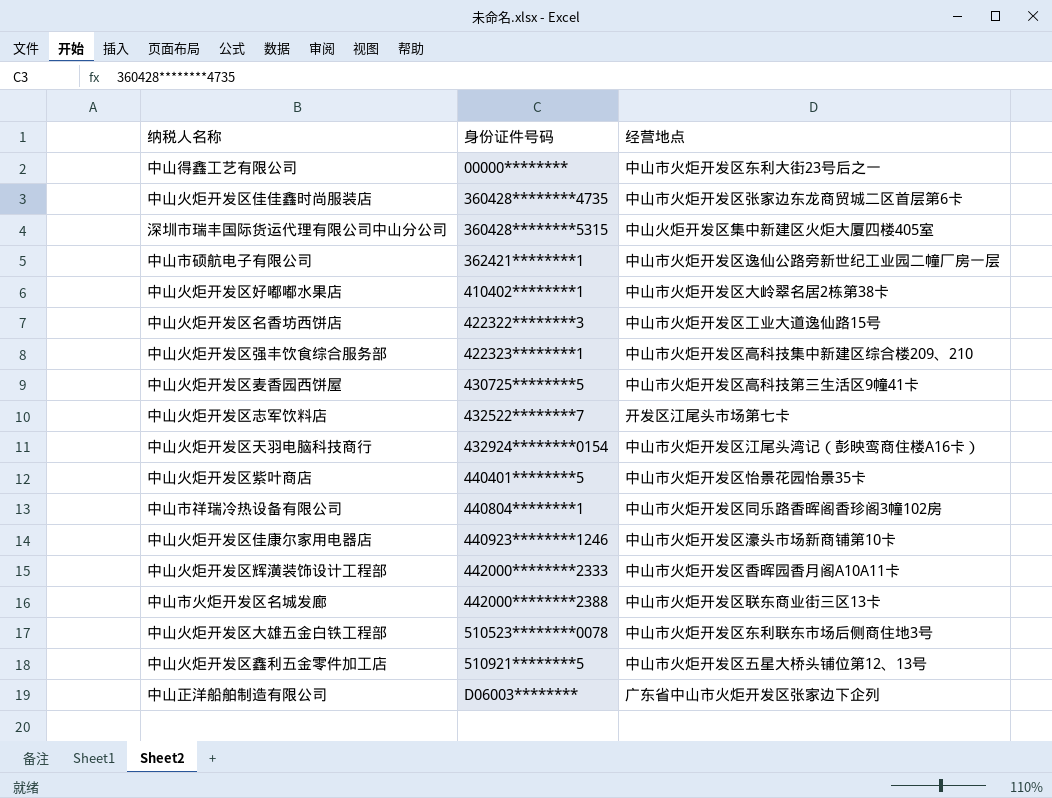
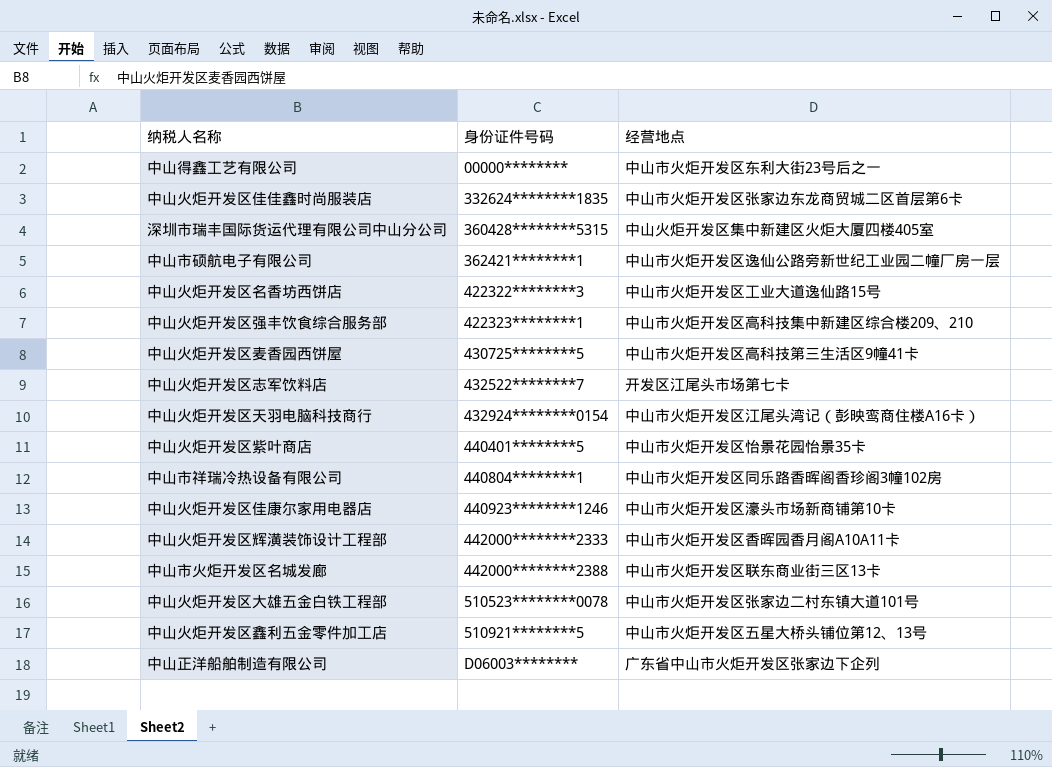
row 中山火炬开发区好嘟嘟水果店: 410402********1 | 中山市火炬开发区大岭翠名居2栋第38卡 -> none
中山火炬开发区佳佳鑫时尚服装店 | 身份证件号码: 360428********4735 -> 332624********1835
中山火炬开发区大雄五金白铁工程部 | 经营地点: 中山市火炬开发区东利联东市场后侧商住地3号 -> 中山市火炬开发区张家边二村东镇大道101号

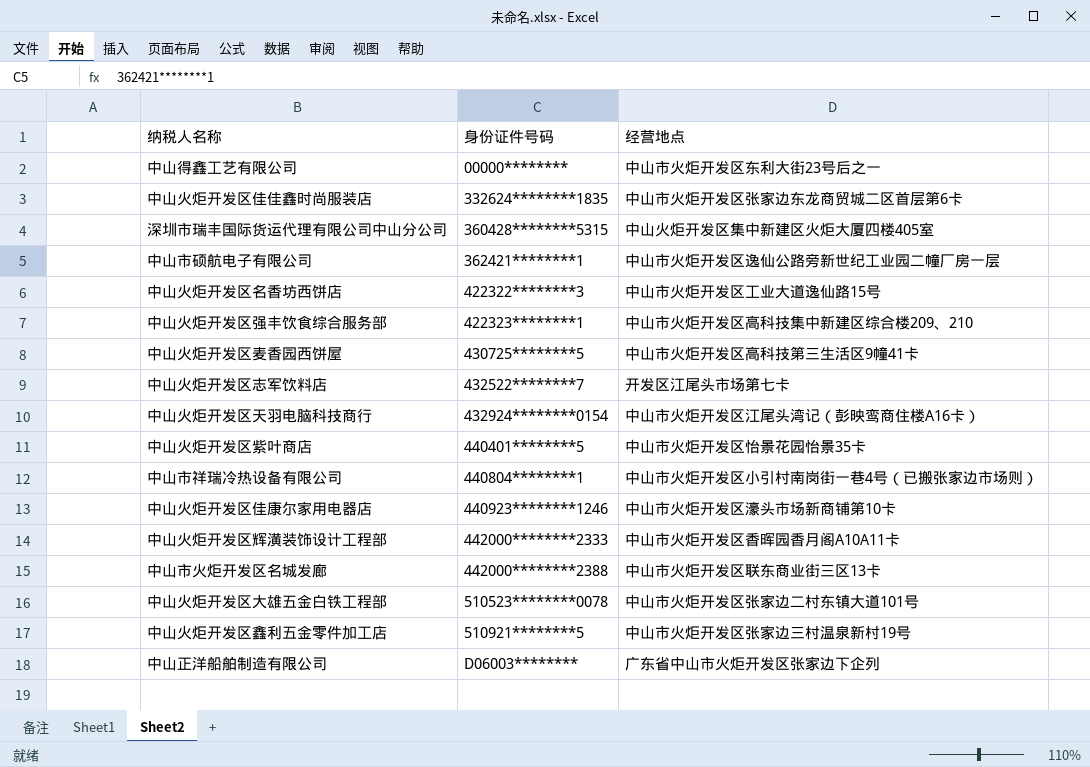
中山市祥瑞冷热设备有限公司 | 经营地点: 中山市火炬开发区同乐路香晖阁香珍阁3幢102房 -> 中山市火炬开发区小引村南岗街一巷4号（已搬张家边市场则）
中山火炬开发区鑫利五金零件加工店 | 经营地点: 中山市火炬开发区五星大桥头铺位第12、13号 -> 中山市火炬开发区张家边三村温泉新村19号

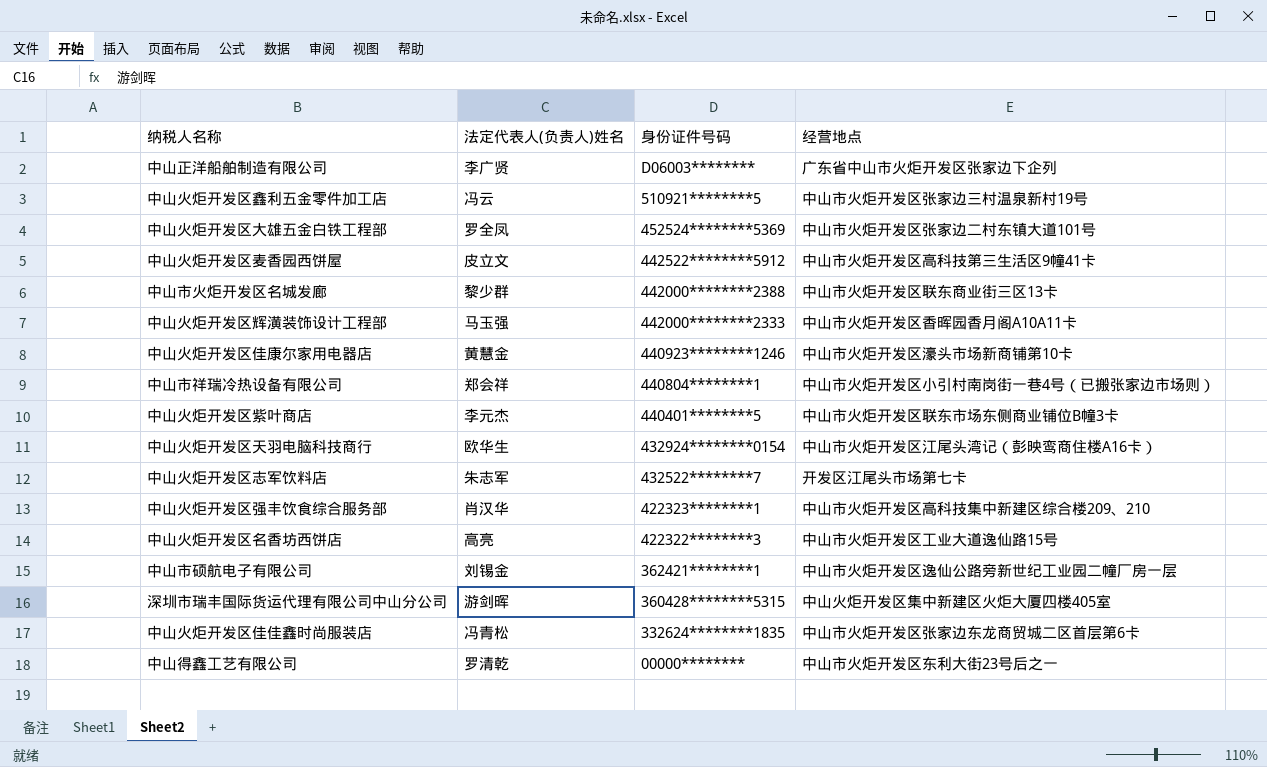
row order: 身份证件号码 ascending -> 身份证件号码 descending
column 法定代表人(负责人)姓名 | position: none -> 2
中山火炬开发区大雄五金白铁工程部 | 身份证件号码: 510523********0078 -> 452524********5369
中山火炬开发区麦香园西饼屋 | 身份证件号码: 430725********5 -> 442522********5912
中山火炬开发区紫叶商店 | 经营地点: 中山市火炬开发区怡景花园怡景35卡 -> 中山市火炬开发区联东市场东侧商业铺位B幢3卡

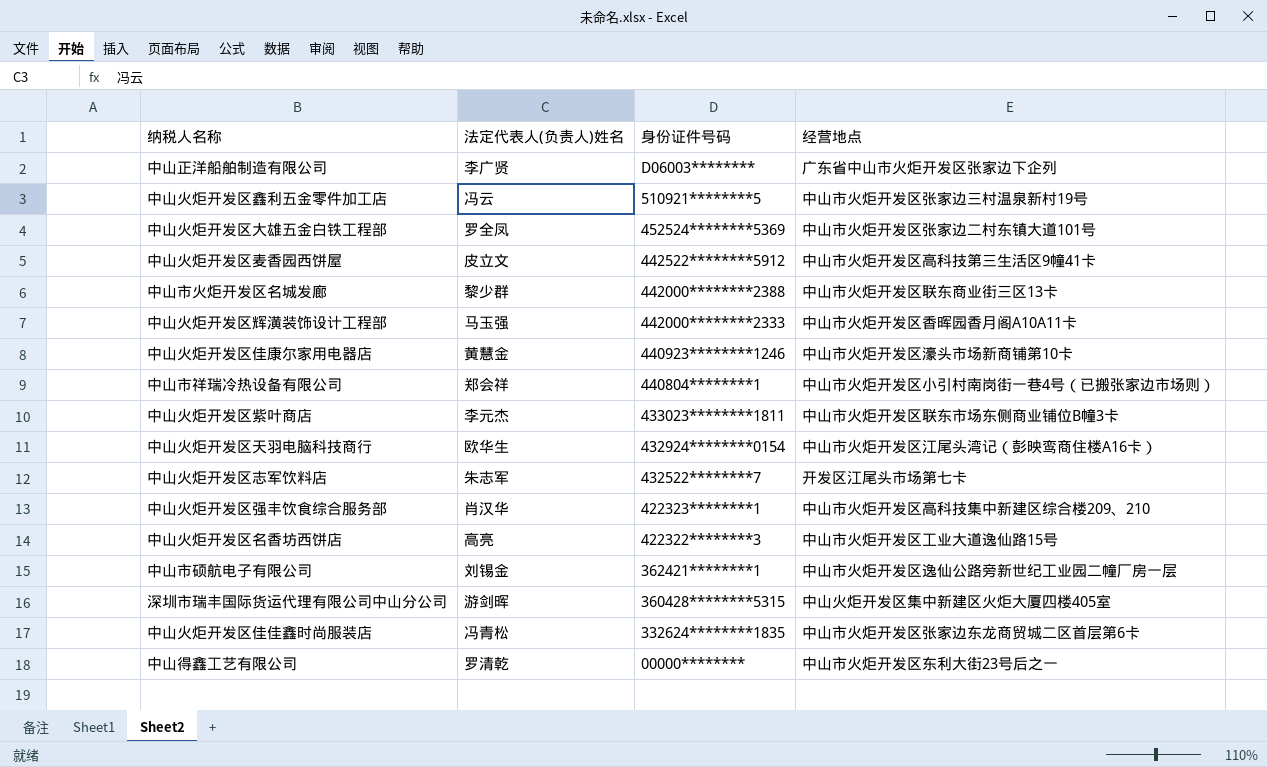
中山火炬开发区紫叶商店 | 身份证件号码: 440401********5 -> 433023********1811

